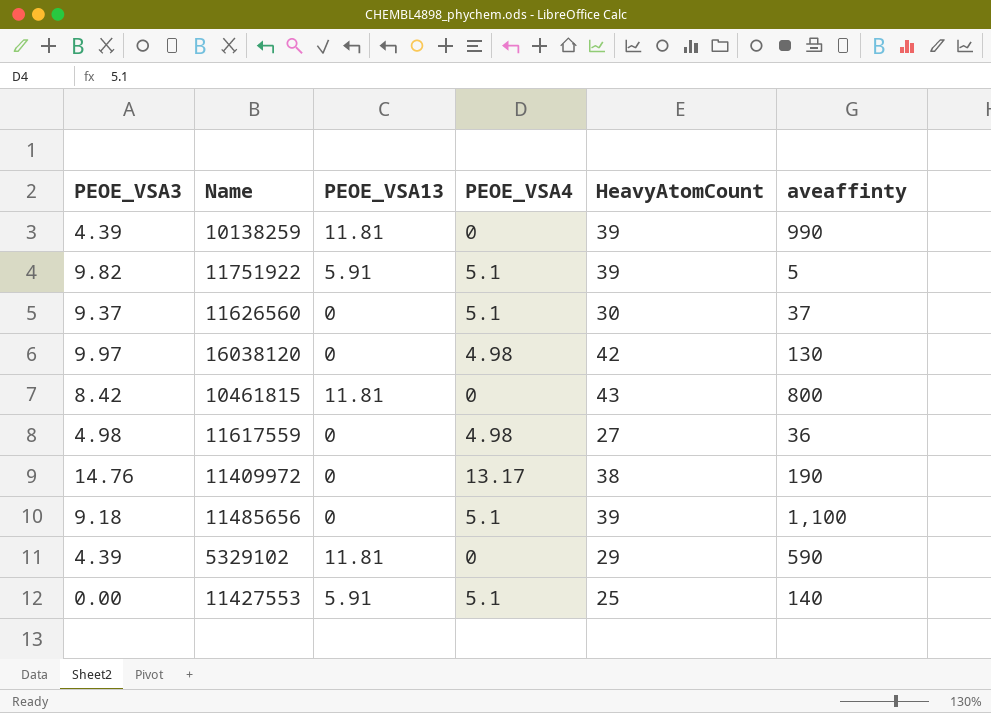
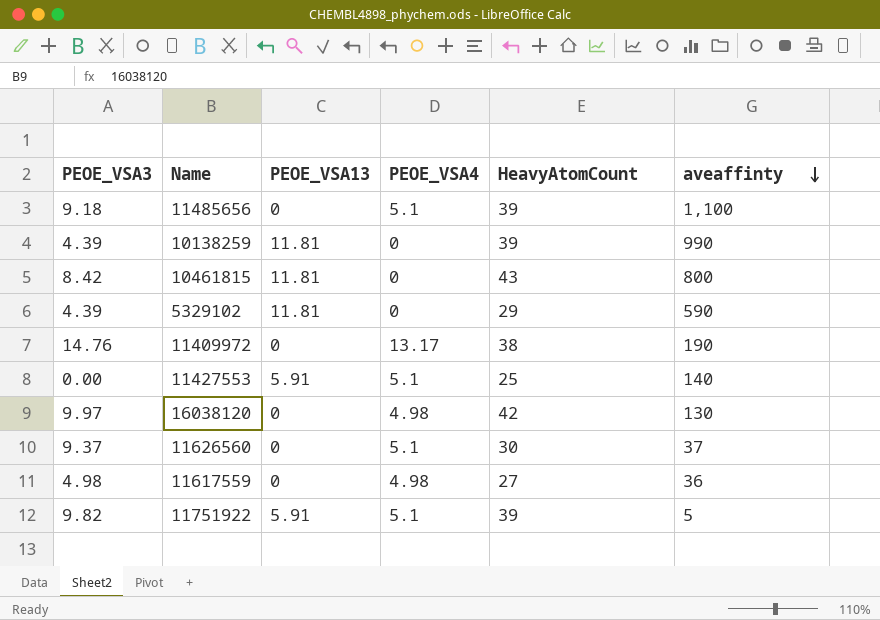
row order: none -> aveaffinty descending

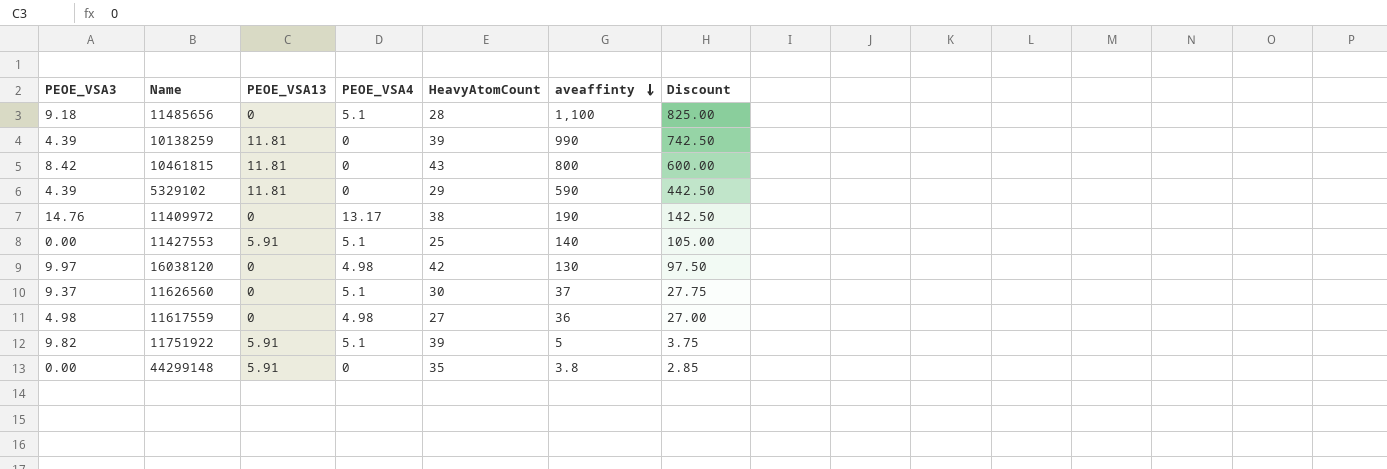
column Discount | formula: none -> [aveaffinty] * 0.75
11485656 | HeavyAtomCount: 39 -> 28
row 44299148: none -> 0.00 | 5.91 | 0 | 35 | 3.8 | 2.85

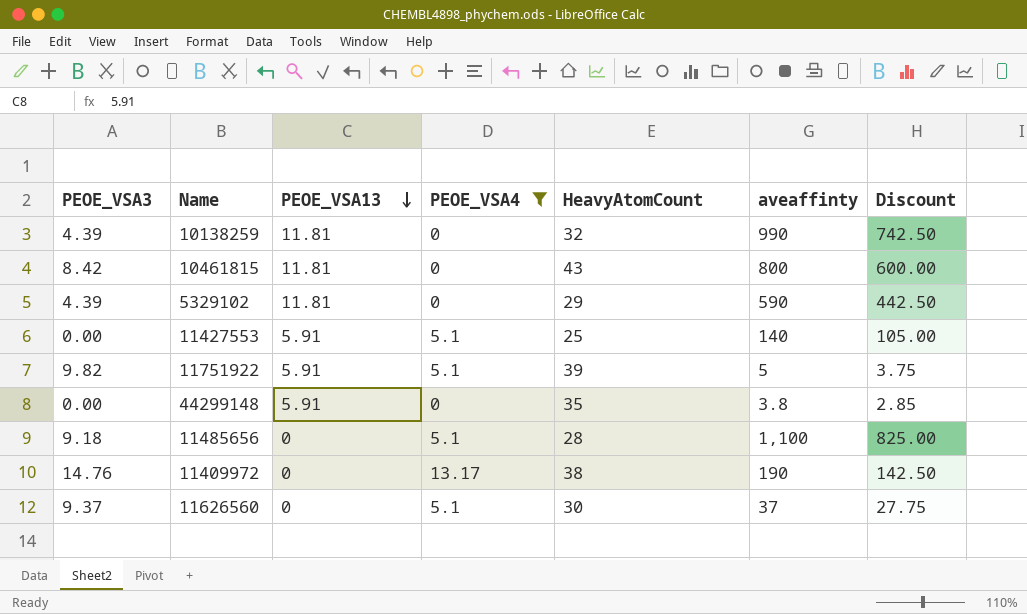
filter: none -> PEOE_VSA4 != 4.98
row order: aveaffinty descending -> PEOE_VSA13 descending
10138259 | HeavyAtomCount: 39 -> 32

